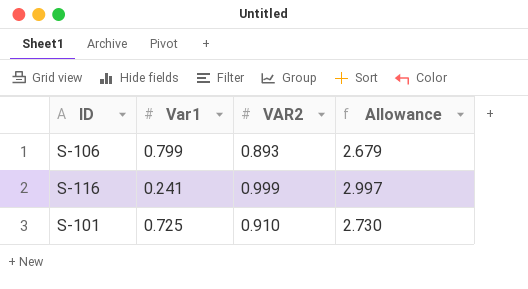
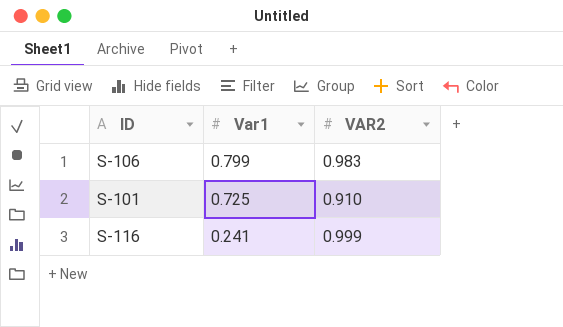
row order: none -> Var1 descending
column Allowance | formula: [VAR2] * 3 -> none
S-106 | VAR2: 0.893 -> 0.983

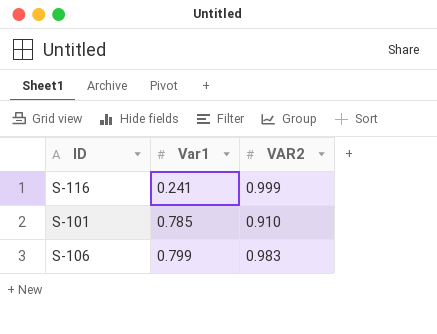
row order: Var1 descending -> Var1 ascending
S-101 | Var1: 0.725 -> 0.785

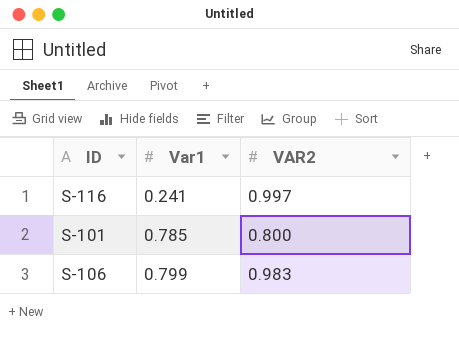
S-116 | VAR2: 0.999 -> 0.997
S-101 | VAR2: 0.910 -> 0.800

